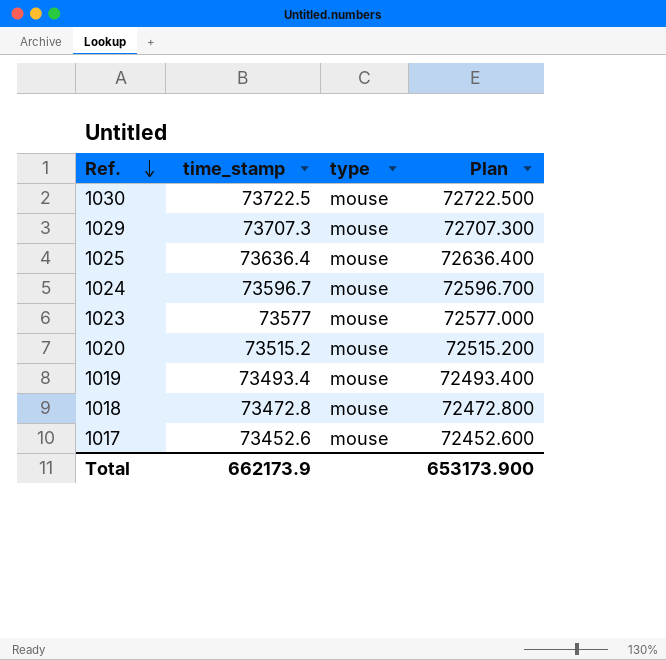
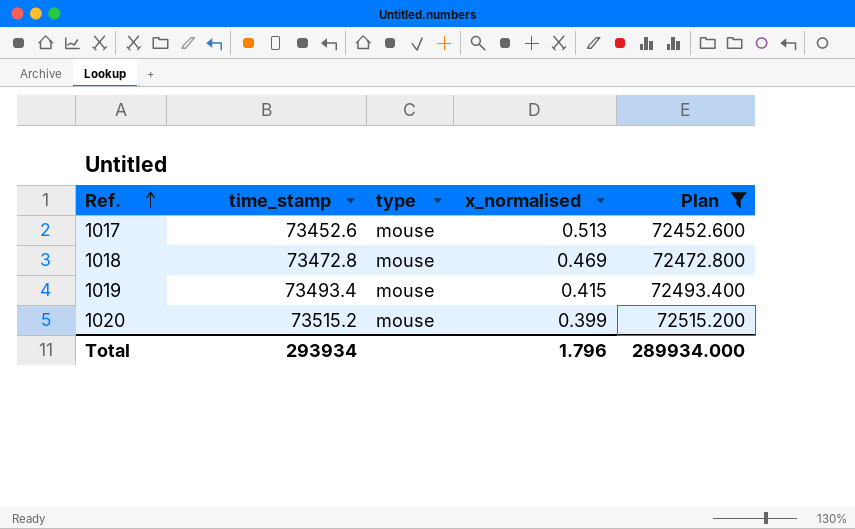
filter: none -> Plan <= 72515.200
row order: Ref. descending -> Ref. ascending
column x_normalised | position: none -> 4
Total | time_stamp: 662173.9 -> 293934
Total | Plan: 653173.900 -> 289934.000

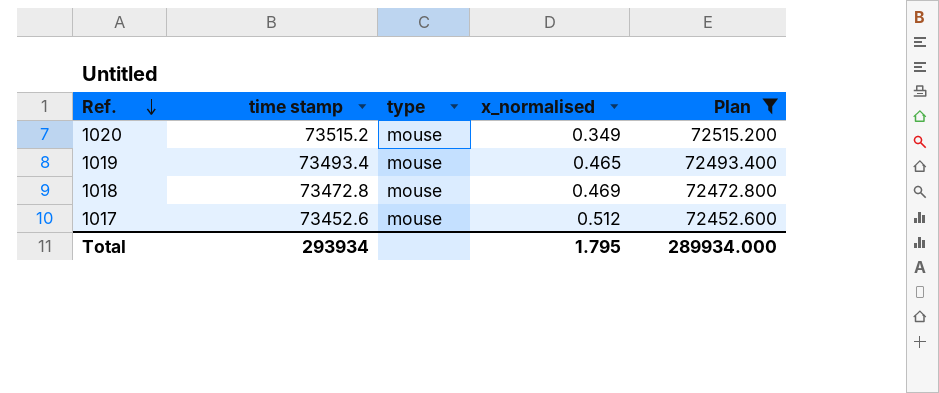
row order: Ref. ascending -> Ref. descending
column name: time_stamp -> time stamp
1020 | x_normalised: 0.399 -> 0.349
1019 | x_normalised: 0.415 -> 0.465
1017 | x_normalised: 0.513 -> 0.512
Total | x_normalised: 1.796 -> 1.795

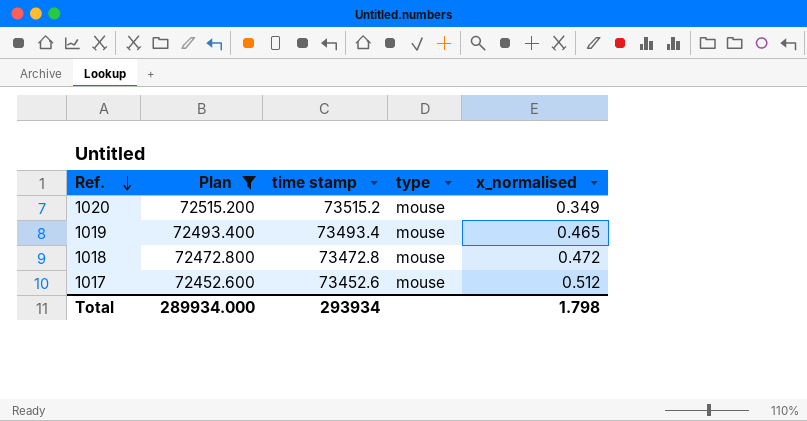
column Plan | position: 5 -> 2
1018 | x_normalised: 0.469 -> 0.472
Total | x_normalised: 1.795 -> 1.798

